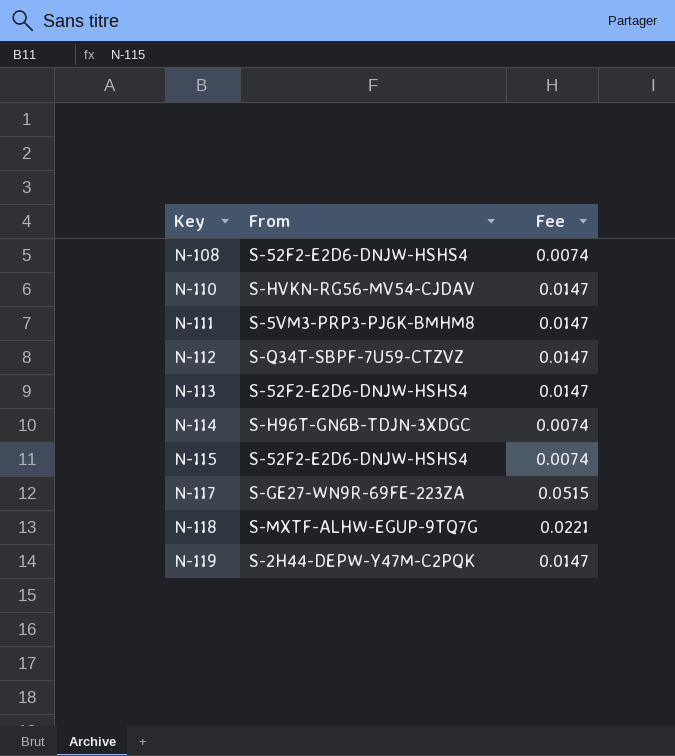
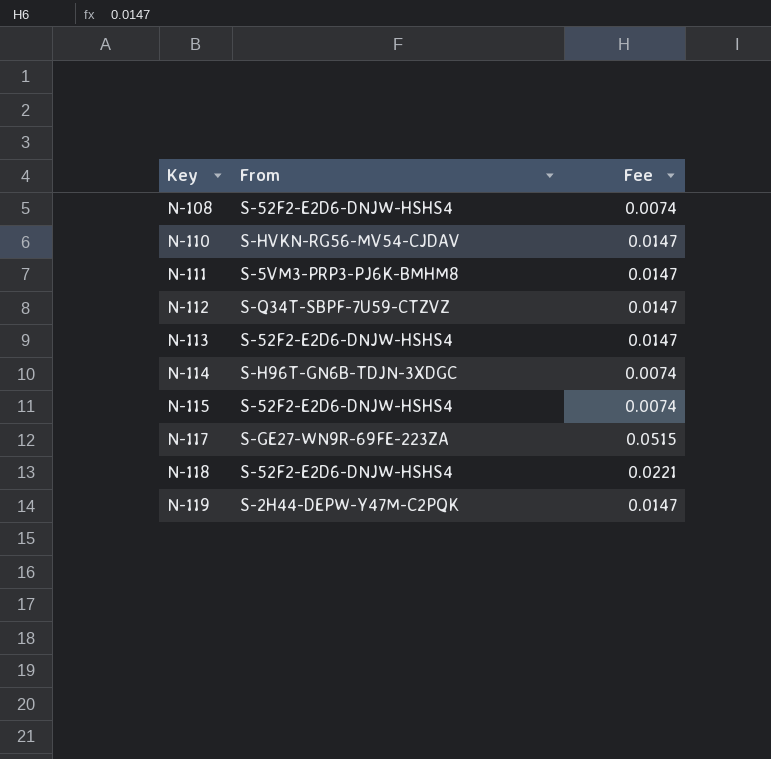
N-118 | From: S-MXTF-ALHW-EGUP-9TQ7G -> S-52F2-E2D6-DNJW-HSHS4

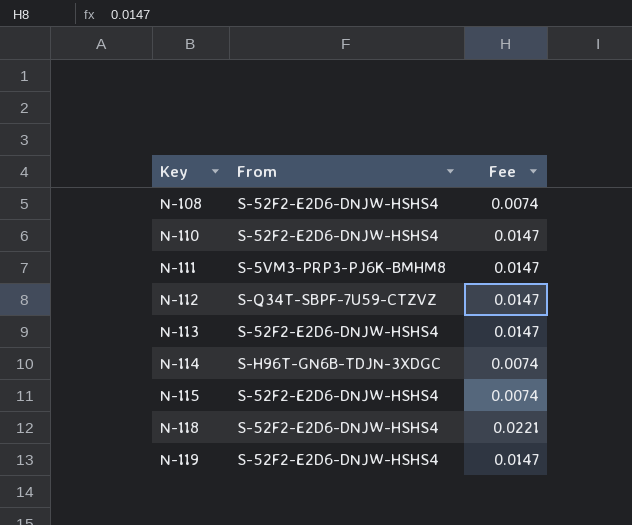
row N-117: S-GE27-WN9R-69FE-223ZA | 0.0515 -> none
N-110 | From: S-HVKN-RG56-MV54-CJDAV -> S-52F2-E2D6-DNJW-HSHS4
N-119 | From: S-2H44-DEPW-Y47M-C2PQK -> S-52F2-E2D6-DNJW-HSHS4

